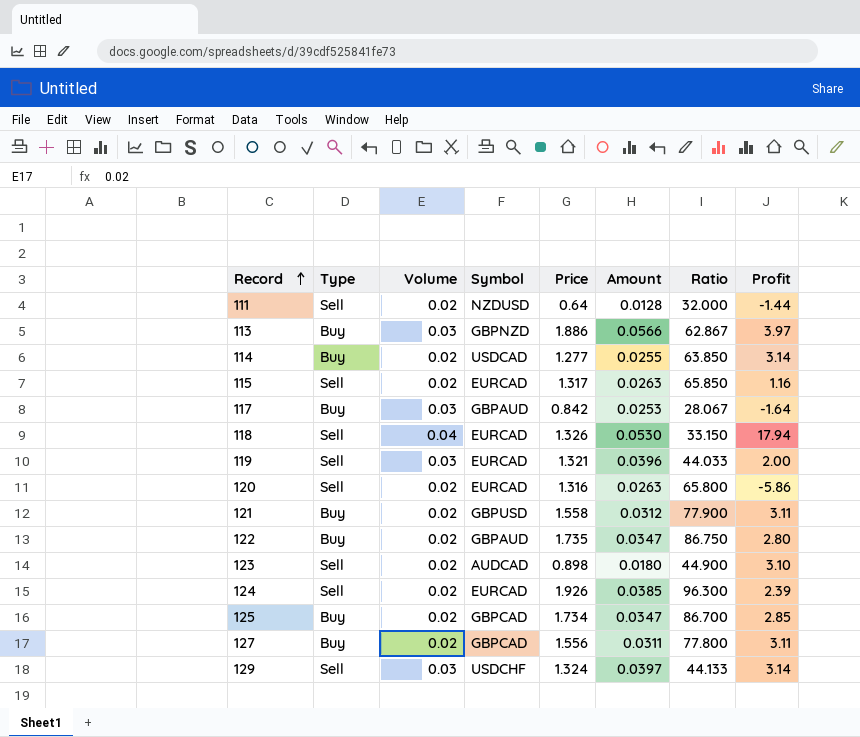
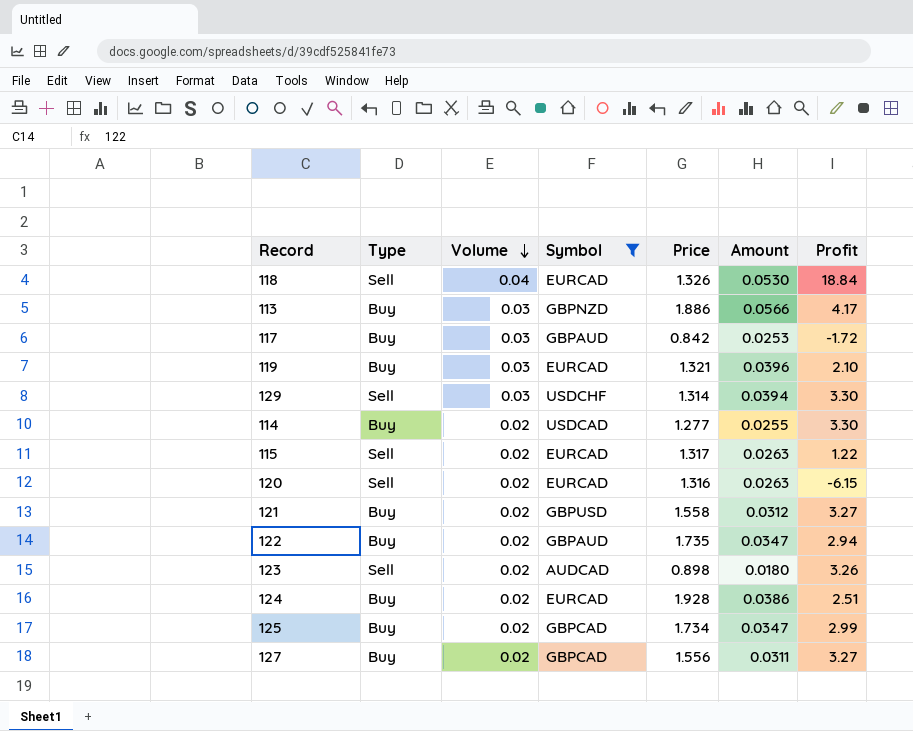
filter: none -> Symbol != NZDUSD
row order: Record ascending -> Volume descending
column Ratio | formula: [Price] / [Volume] -> none
118 | Profit: 17.94 -> 18.84
113 | Profit: 3.97 -> 4.17
117 | Profit: -1.64 -> -1.72
119 | Type: Sell -> Buy
119 | Profit: 2.00 -> 2.10
129 | Price: 1.324 -> 1.314
129 | Amount: 0.0397 -> 0.0394
129 | Profit: 3.14 -> 3.30
114 | Profit: 3.14 -> 3.30
115 | Profit: 1.16 -> 1.22
120 | Profit: -5.86 -> -6.15
121 | Profit: 3.11 -> 3.27
122 | Profit: 2.80 -> 2.94
123 | Profit: 3.10 -> 3.26
124 | Type: Sell -> Buy
124 | Price: 1.926 -> 1.928
124 | Amount: 0.0385 -> 0.0386
124 | Profit: 2.39 -> 2.51
125 | Profit: 2.85 -> 2.99
127 | Profit: 3.11 -> 3.27

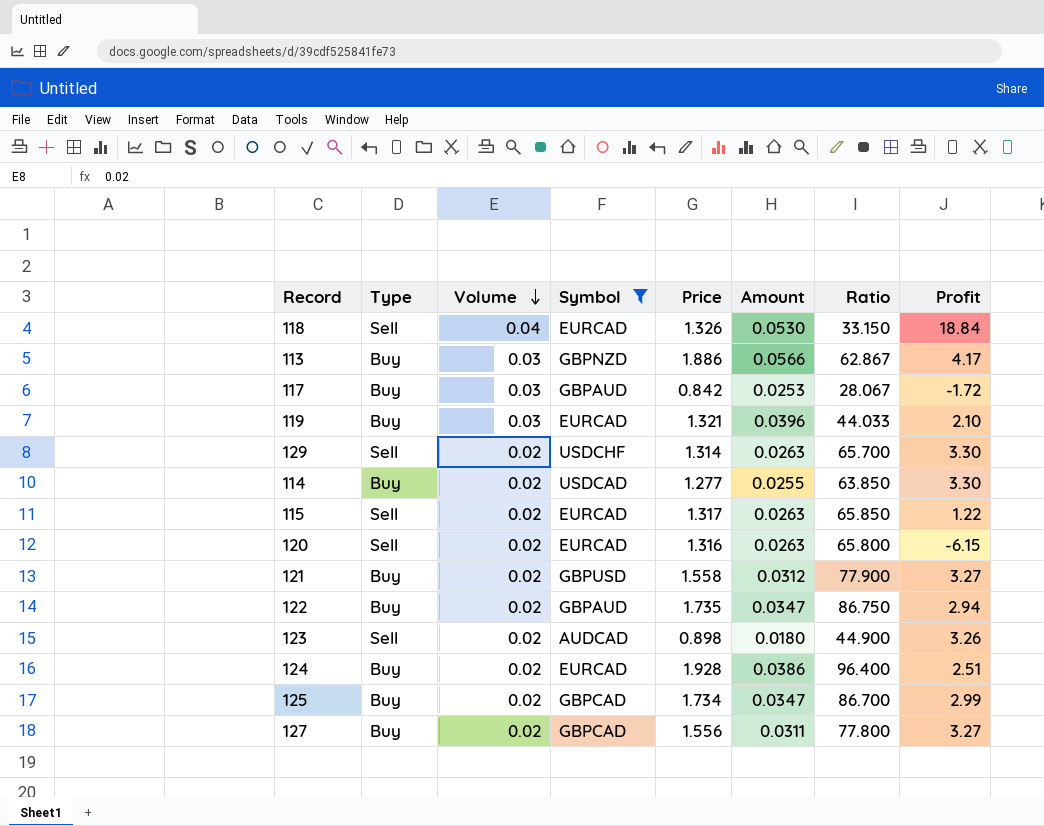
column Ratio | formula: none -> [Price] / [Volume]
129 | Volume: 0.03 -> 0.02
129 | Amount: 0.0394 -> 0.0263

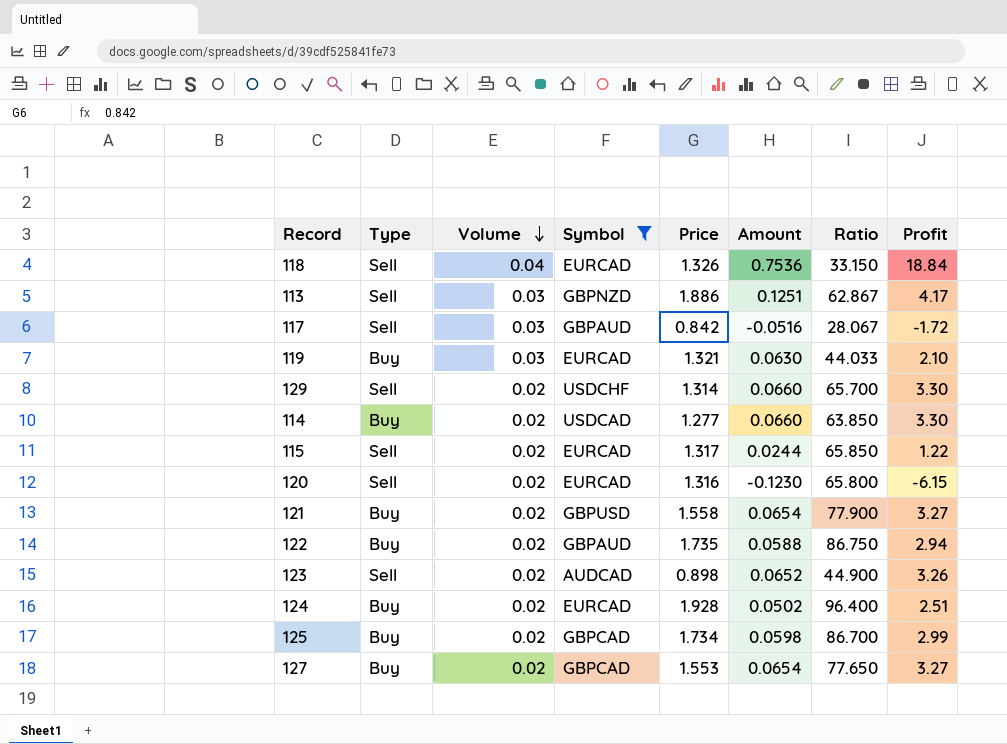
column Amount | formula: [Volume] * [Price] -> [Volume] * [Profit]
113 | Type: Buy -> Sell
117 | Type: Buy -> Sell
127 | Price: 1.556 -> 1.553
127 | Ratio: 77.800 -> 77.650

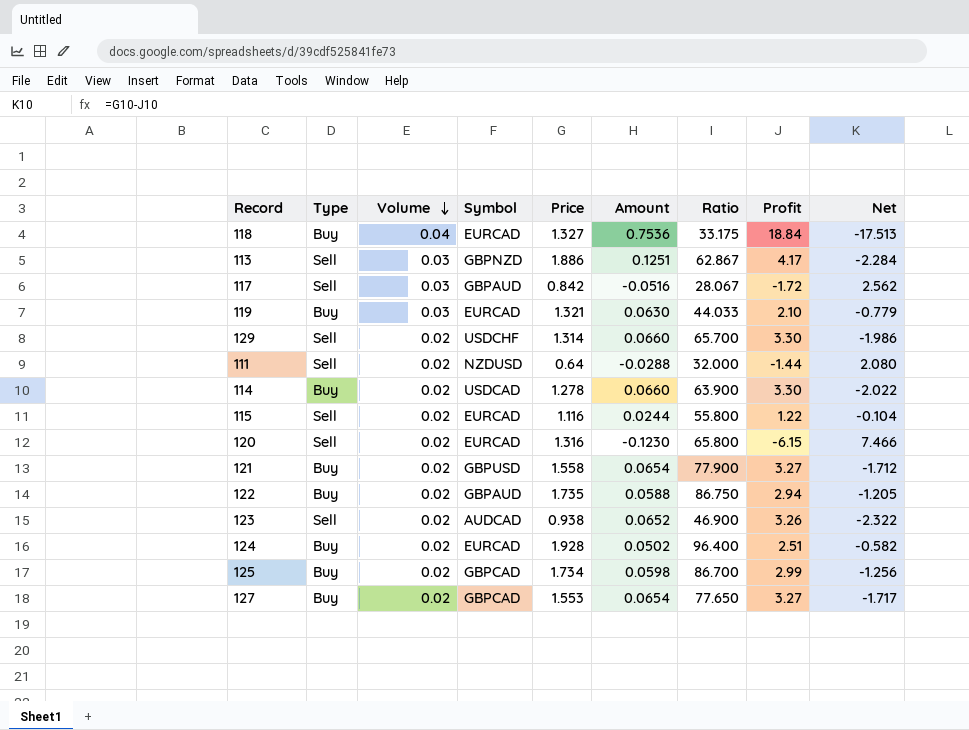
filter: Symbol != NZDUSD -> none
column Net | formula: none -> [Price] - [Profit]
118 | Type: Sell -> Buy
118 | Price: 1.326 -> 1.327
118 | Ratio: 33.150 -> 33.175
114 | Price: 1.277 -> 1.278
114 | Ratio: 63.850 -> 63.900
115 | Price: 1.317 -> 1.116
115 | Ratio: 65.850 -> 55.800
123 | Price: 0.898 -> 0.938
123 | Ratio: 44.900 -> 46.900

